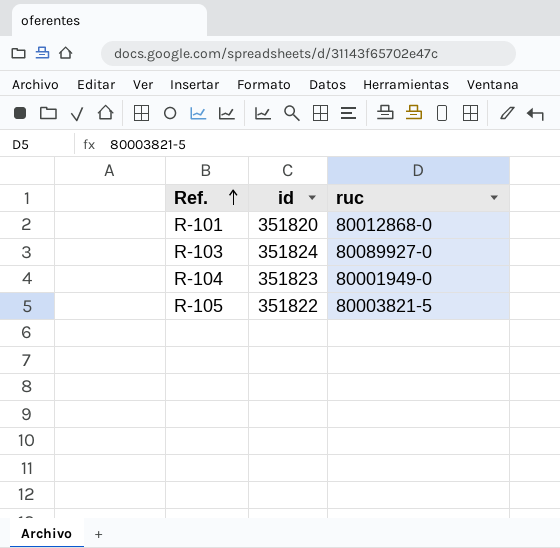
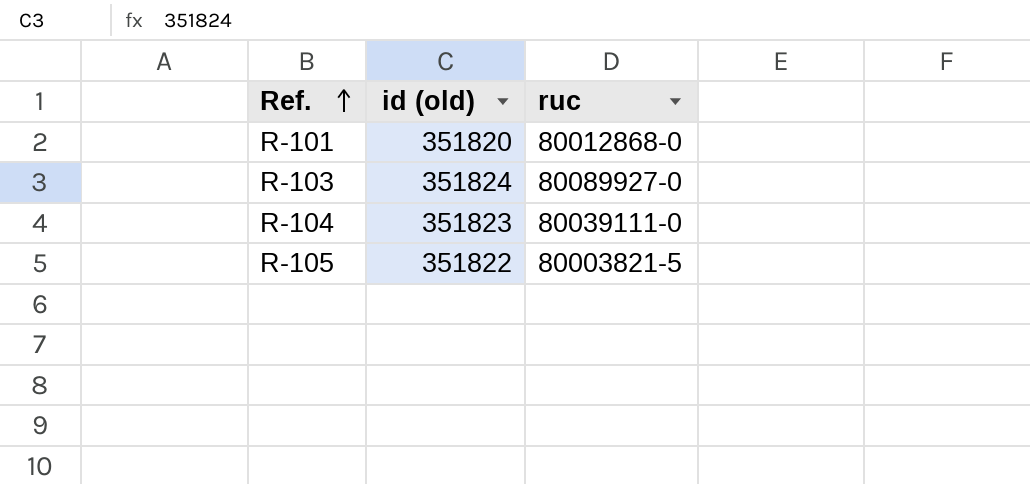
column name: id -> id (old)
R-104 | ruc: 80001949-0 -> 80039111-0

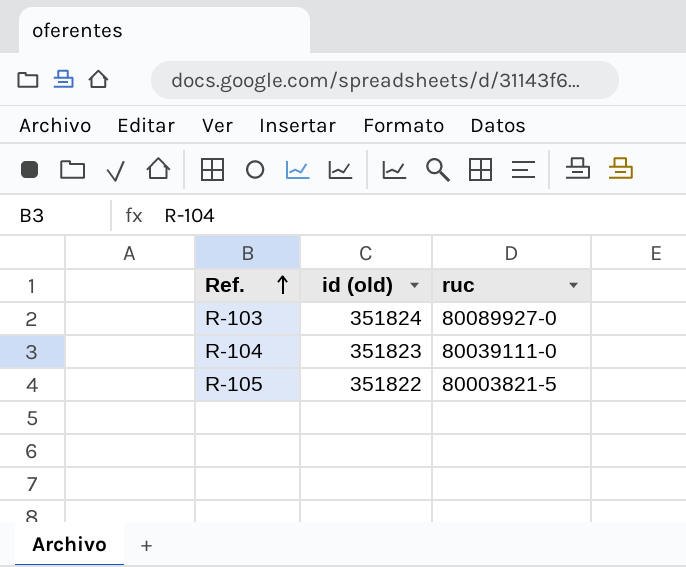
row R-101: 351820 | 80012868-0 -> none

